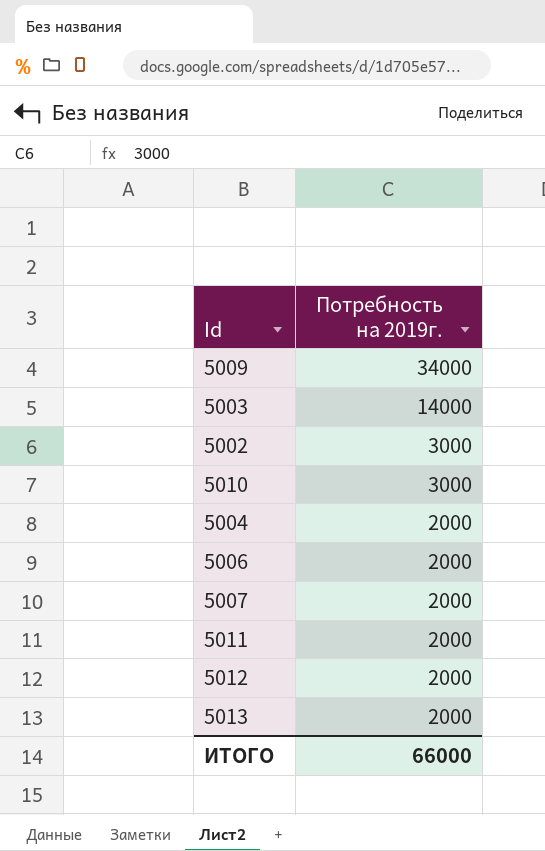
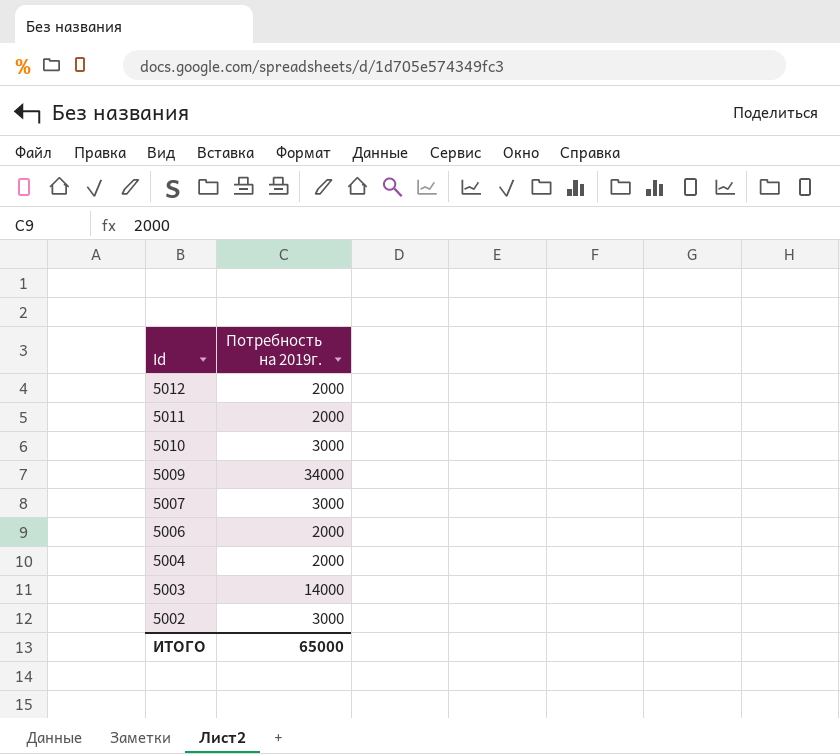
row order: Потребность на 2019г. descending -> Id descending
row 5013: 2000 -> none
5007 | Потребность на 2019г.: 2000 -> 3000
ИТОГО | Потребность на 2019г.: 66000 -> 65000

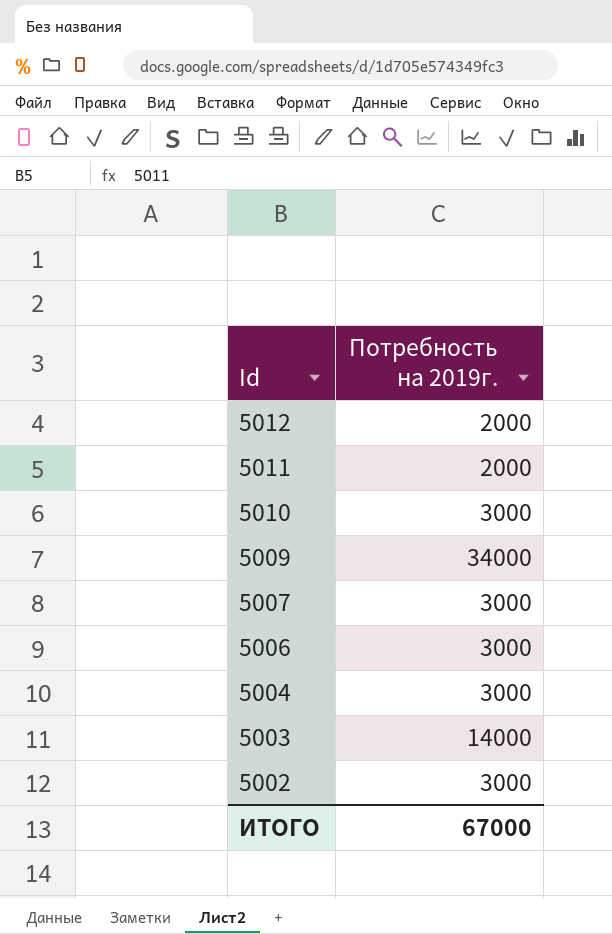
5006 | Потребность на 2019г.: 2000 -> 3000
5004 | Потребность на 2019г.: 2000 -> 3000
ИТОГО | Потребность на 2019г.: 65000 -> 67000

